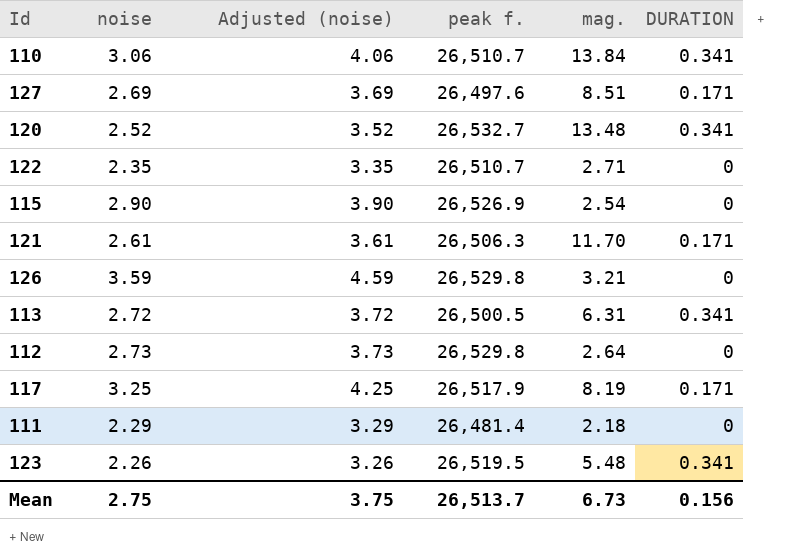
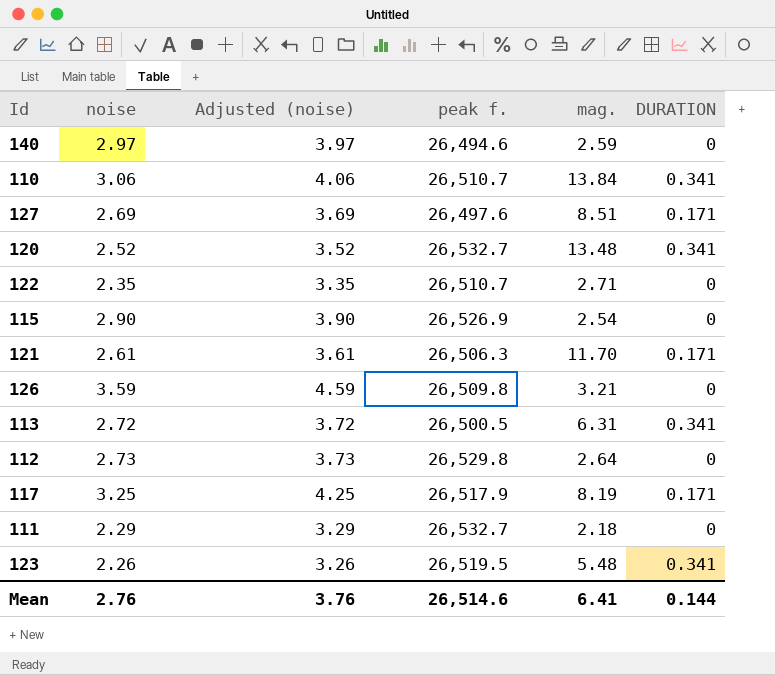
row 140: none -> 2.97 | 3.97 | 26,494.6 | 2.59 | 0
126 | peak f.: 26,529.8 -> 26,509.8
111 | peak f.: 26,481.4 -> 26,532.7
Mean | noise: 2.75 -> 2.76
Mean | Adjusted (noise): 3.75 -> 3.76
Mean | peak f.: 26,513.7 -> 26,514.6
Mean | mag.: 6.73 -> 6.41
Mean | DURATION: 0.156 -> 0.144

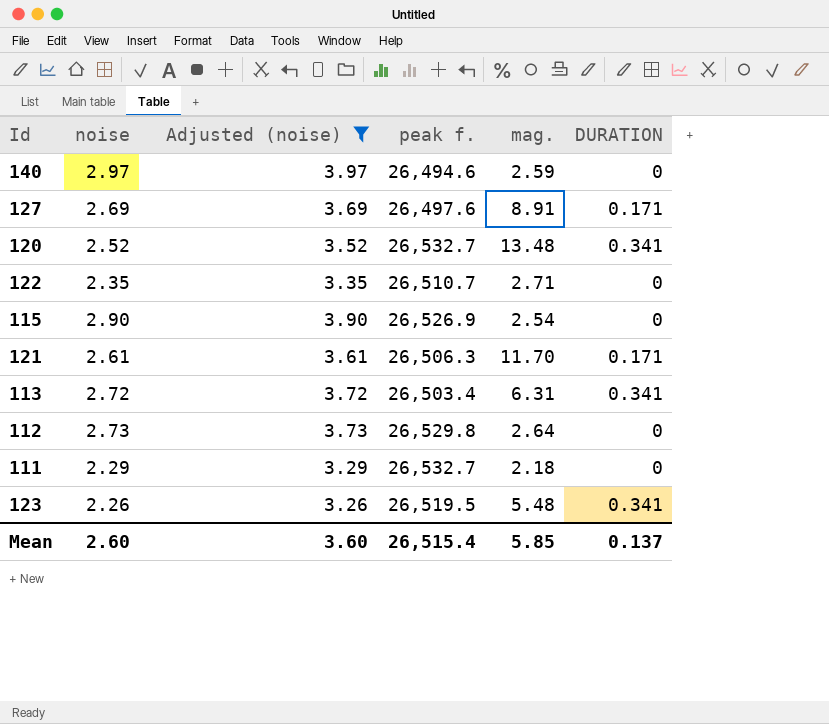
filter: none -> Adjusted (noise) <= 3.97
127 | mag.: 8.51 -> 8.91
113 | peak f.: 26,500.5 -> 26,503.4
Mean | noise: 2.76 -> 2.60
Mean | Adjusted (noise): 3.76 -> 3.60
Mean | peak f.: 26,514.6 -> 26,515.4
Mean | mag.: 6.41 -> 5.85
Mean | DURATION: 0.144 -> 0.137

